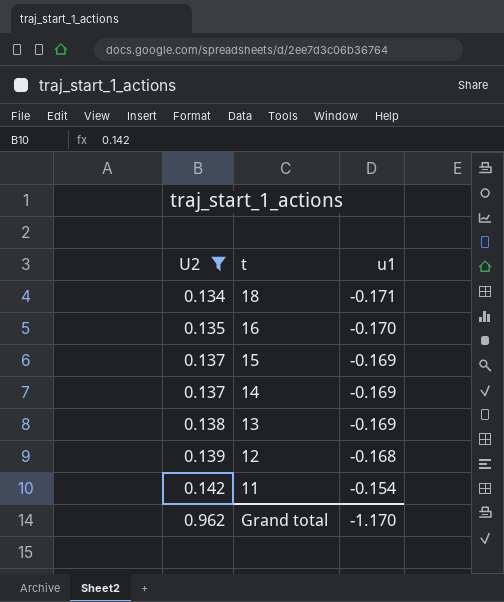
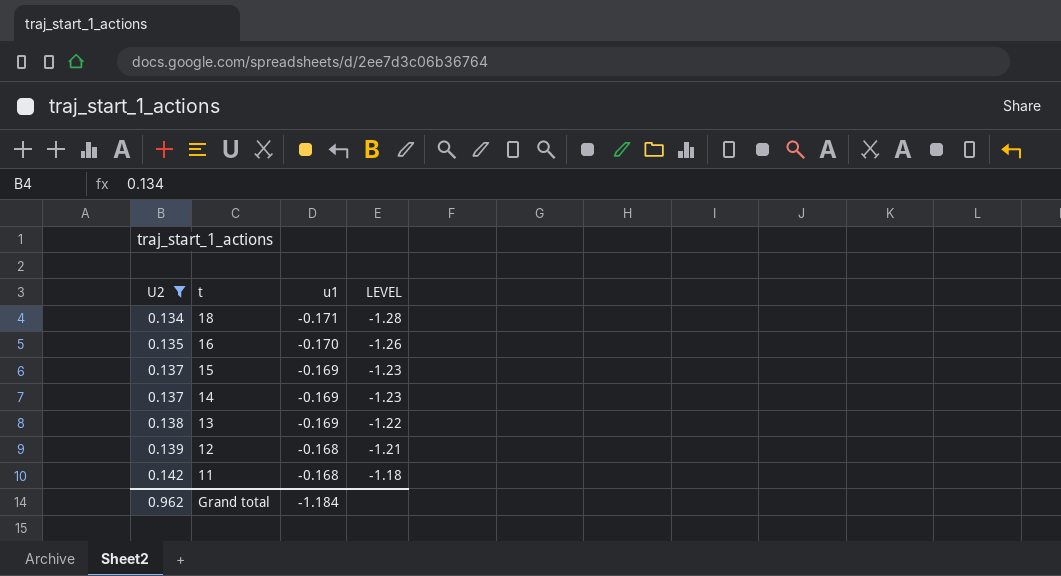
column LEVEL | formula: none -> [u1] / [U2]
11 | u1: -0.154 -> -0.168
Grand total | u1: -1.170 -> -1.184

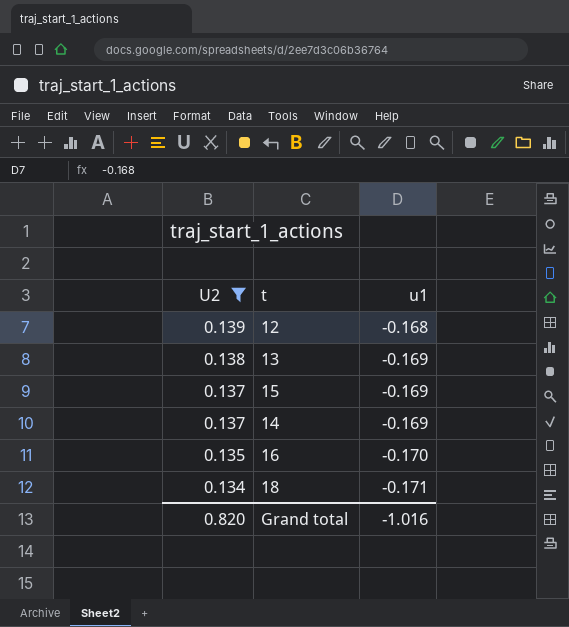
row order: U2 ascending -> U2 descending
column LEVEL | formula: [u1] / [U2] -> none
row 11: 0.142 | -0.168 | -1.18 -> none
Grand total | U2: 0.962 -> 0.820
Grand total | u1: -1.184 -> -1.016

